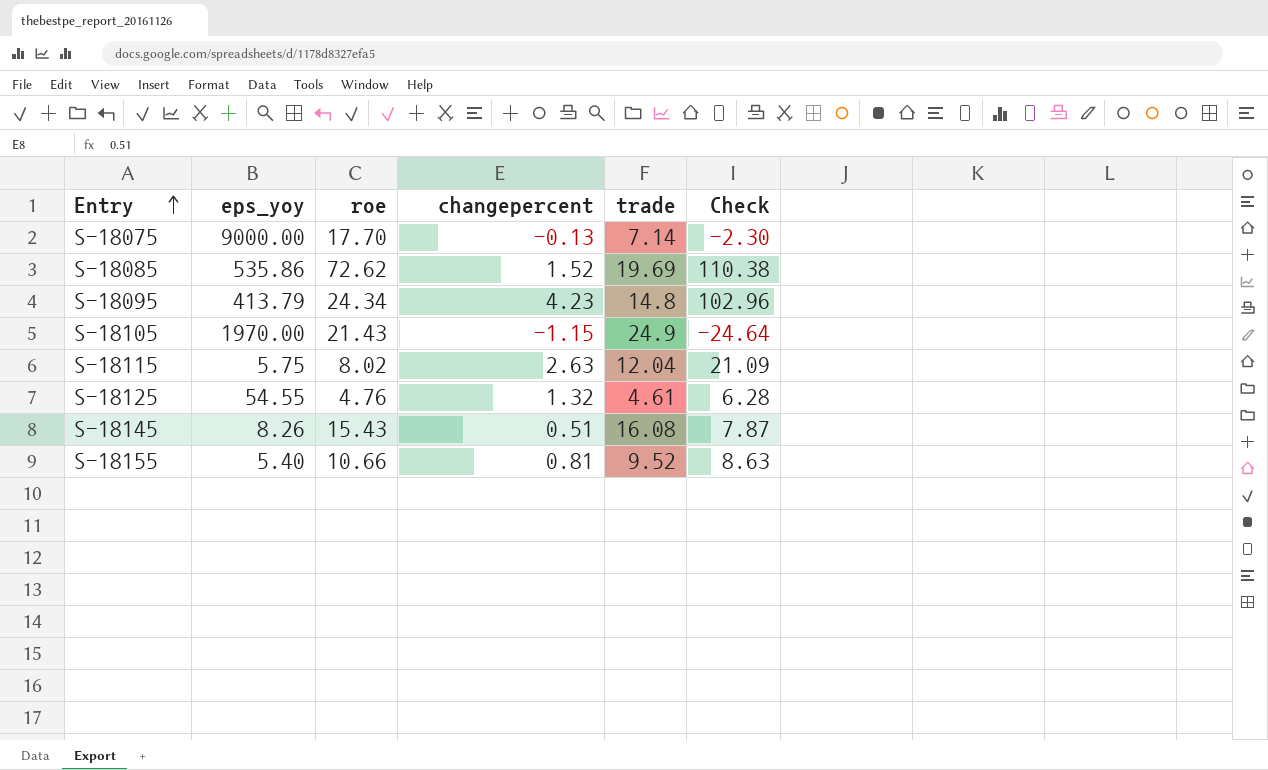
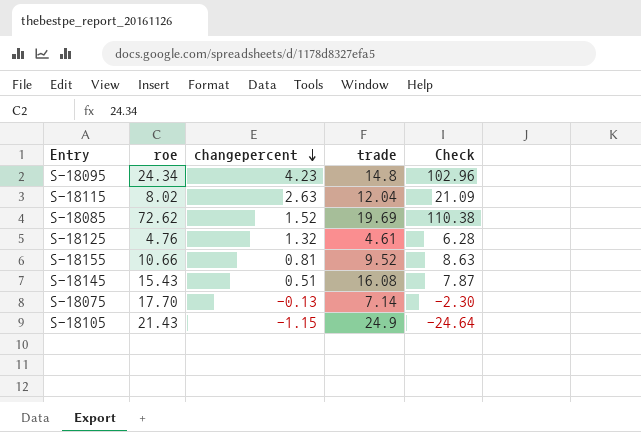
row order: Entry ascending -> changepercent descending
column eps_yoy | position: 2 -> none

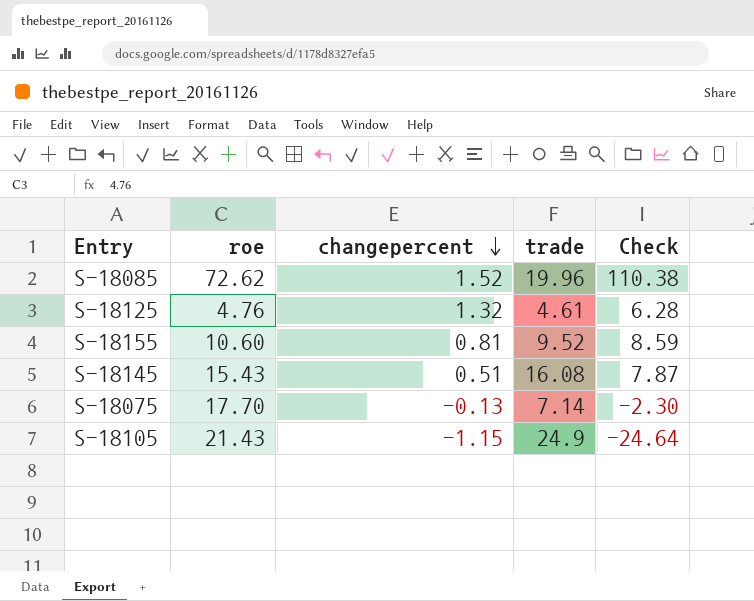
row S-18095: 24.34 | 4.23 | 14.8 | 102.96 -> none
row S-18115: 8.02 | 2.63 | 12.04 | 21.09 -> none
S-18085 | trade: 19.69 -> 19.96
S-18155 | roe: 10.66 -> 10.60
S-18155 | Check: 8.63 -> 8.59

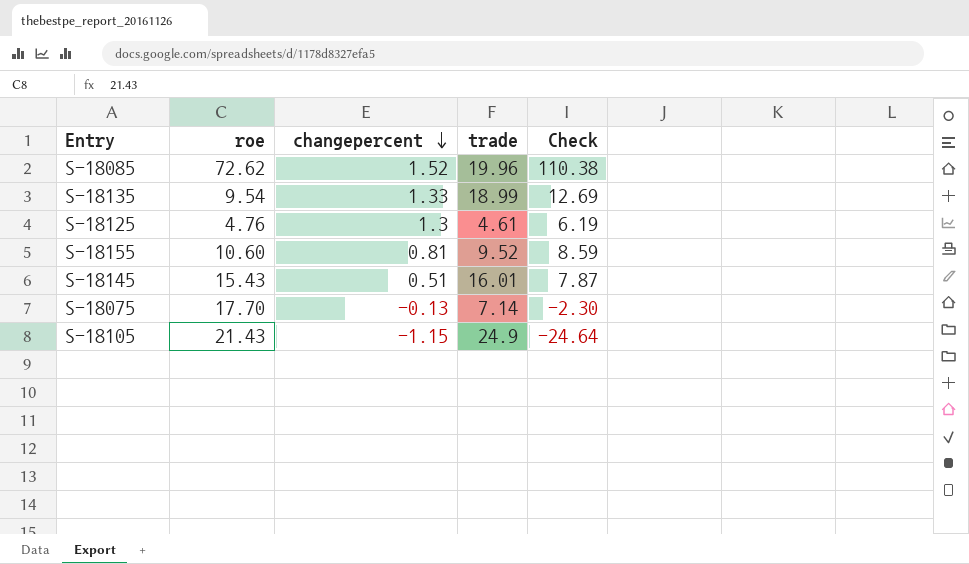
row S-18135: none -> 9.54 | 1.33 | 18.99 | 12.69
S-18125 | changepercent: 1.32 -> 1.3
S-18125 | Check: 6.28 -> 6.19
S-18145 | trade: 16.08 -> 16.01

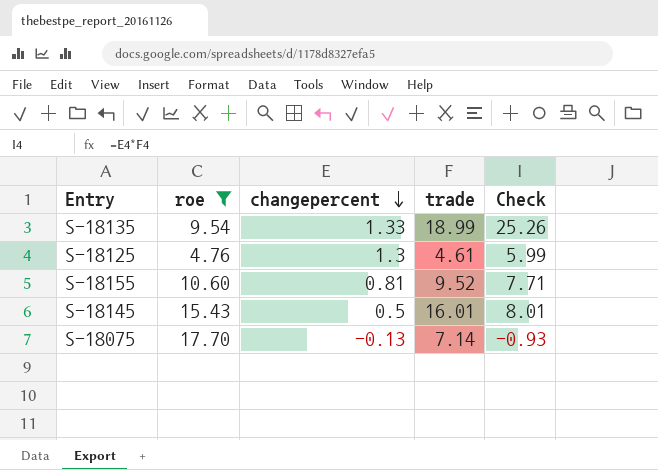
filter: none -> roe <= 17.70
column Check | formula: [roe] * [changepercent] -> [changepercent] * [trade]
S-18145 | changepercent: 0.51 -> 0.5

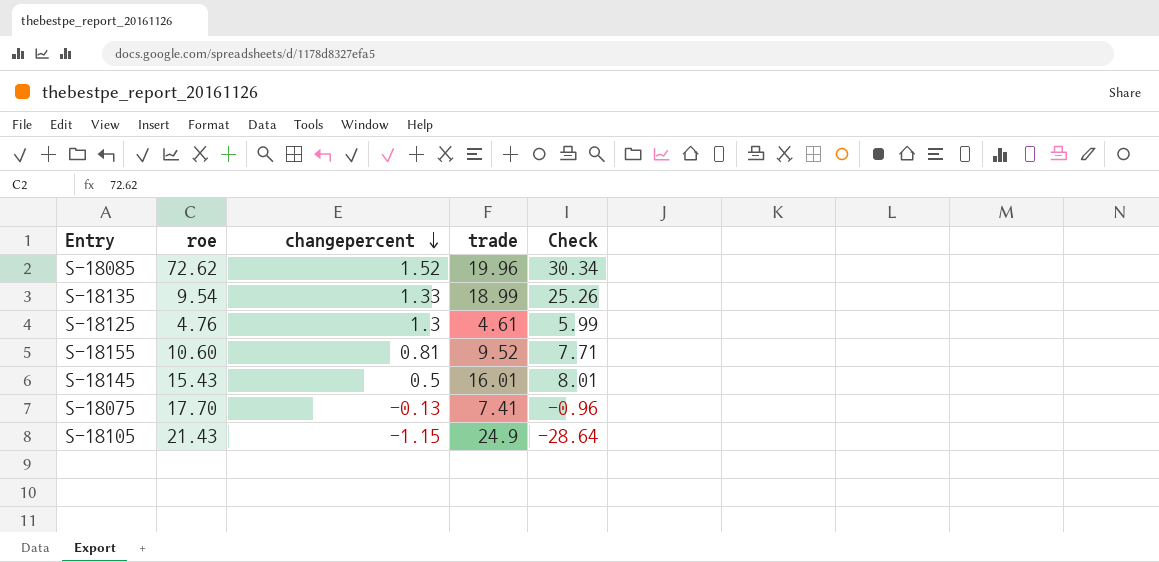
filter: roe <= 17.70 -> none
S-18075 | trade: 7.14 -> 7.41
S-18075 | Check: -0.93 -> -0.96

